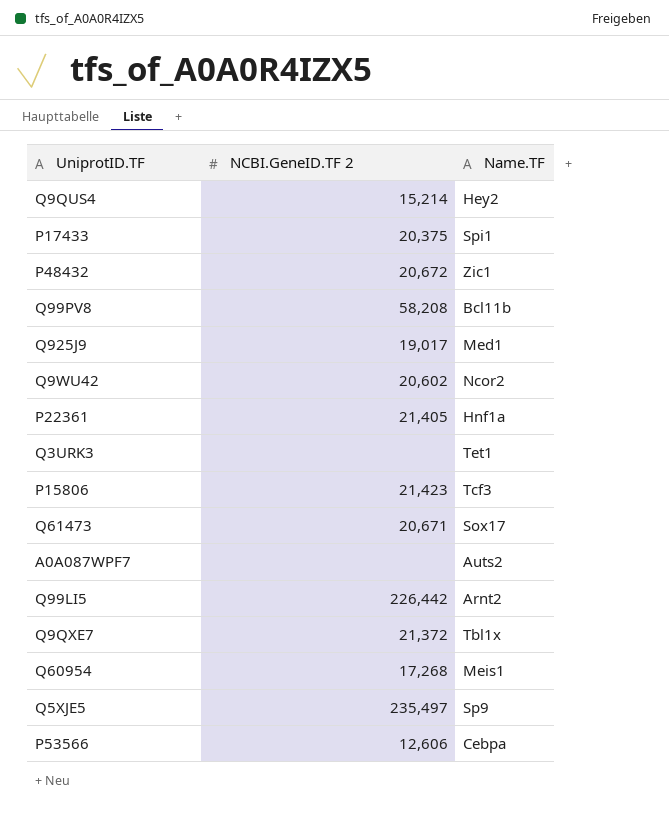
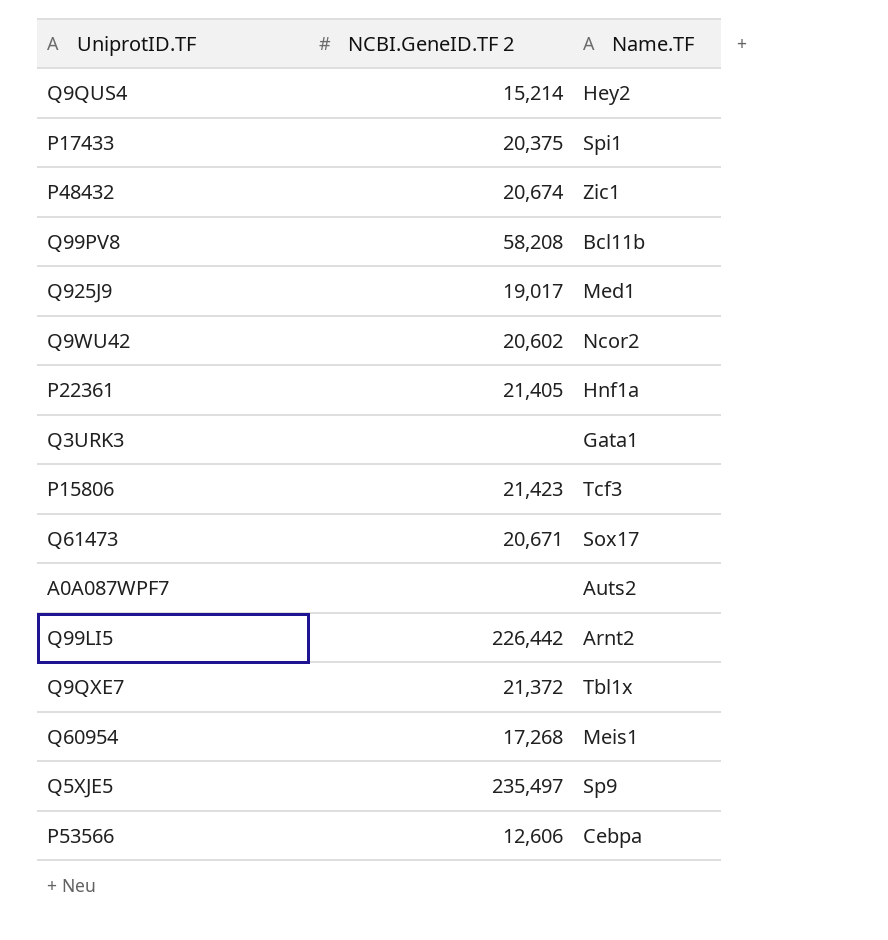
P48432 | NCBI.GeneID.TF 2: 20,672 -> 20,674
Q3URK3 | Name.TF: Tet1 -> Gata1

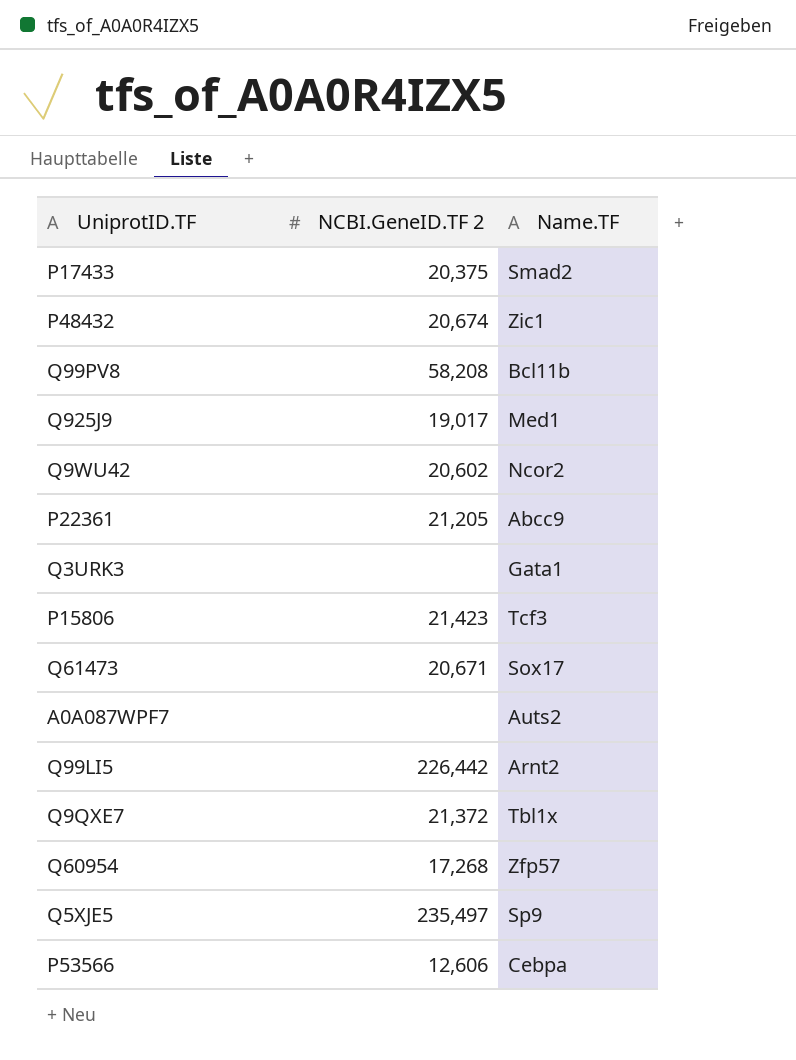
row Q9QUS4: 15,214 | Hey2 -> none
P17433 | Name.TF: Spi1 -> Smad2
P22361 | NCBI.GeneID.TF 2: 21,405 -> 21,205
P22361 | Name.TF: Hnf1a -> Abcc9
Q60954 | Name.TF: Meis1 -> Zfp57

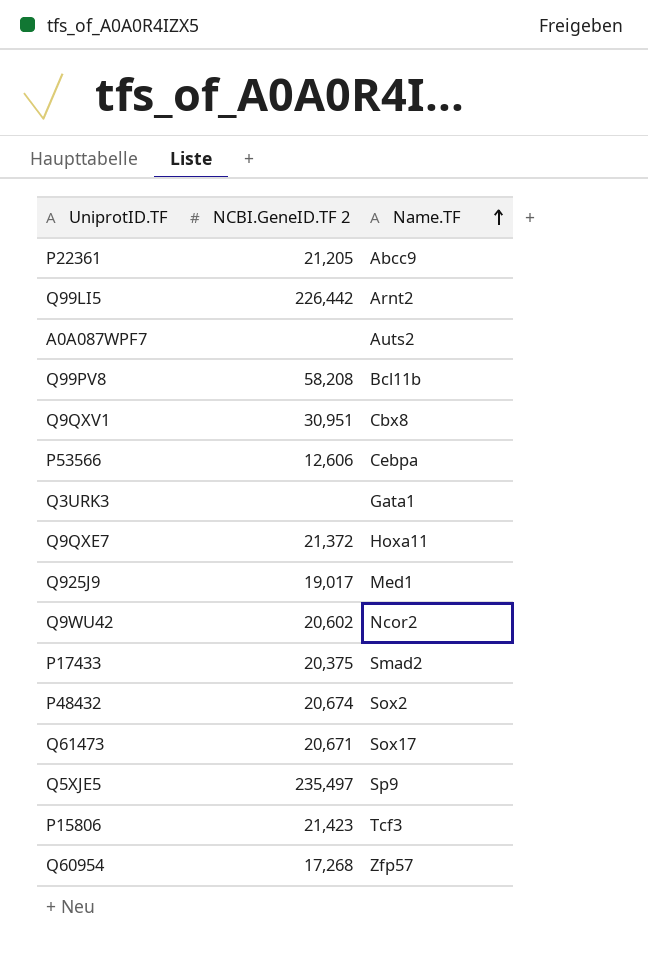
row order: none -> Name.TF ascending
row Q9QXV1: none -> 30,951 | Cbx8
Q9QXE7 | Name.TF: Tbl1x -> Hoxa11
P48432 | Name.TF: Zic1 -> Sox2

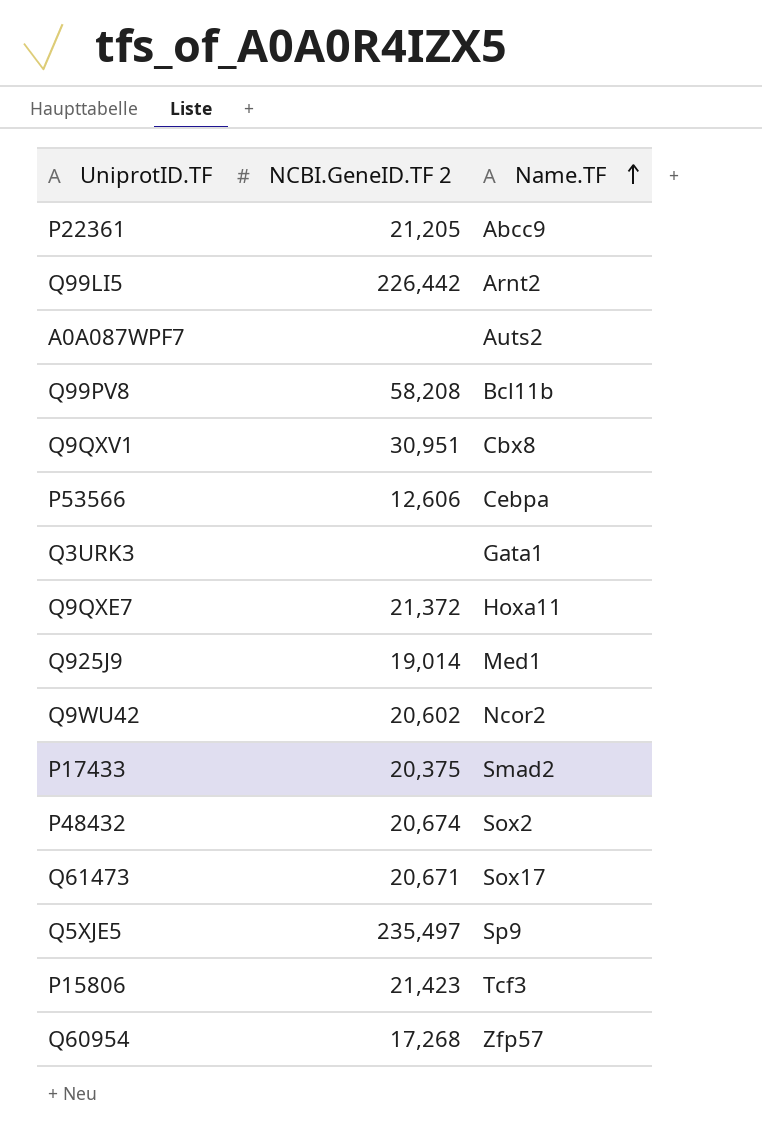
Q925J9 | NCBI.GeneID.TF 2: 19,017 -> 19,014

